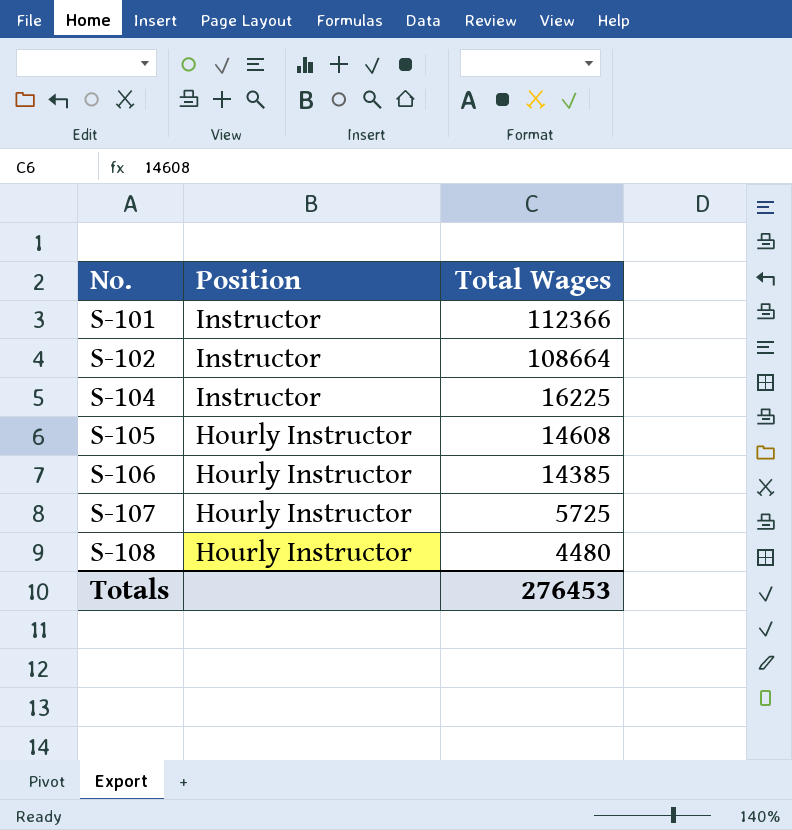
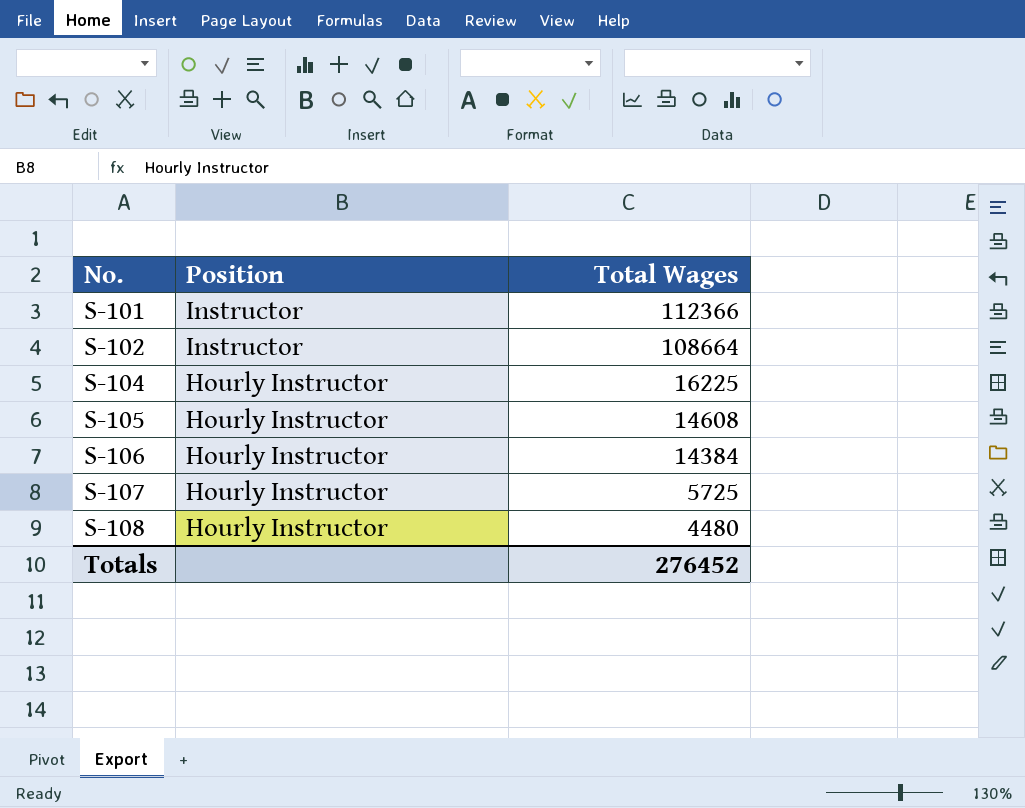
S-104 | Position: Instructor -> Hourly Instructor
S-106 | Total Wages: 14385 -> 14384
Totals | Total Wages: 276453 -> 276452

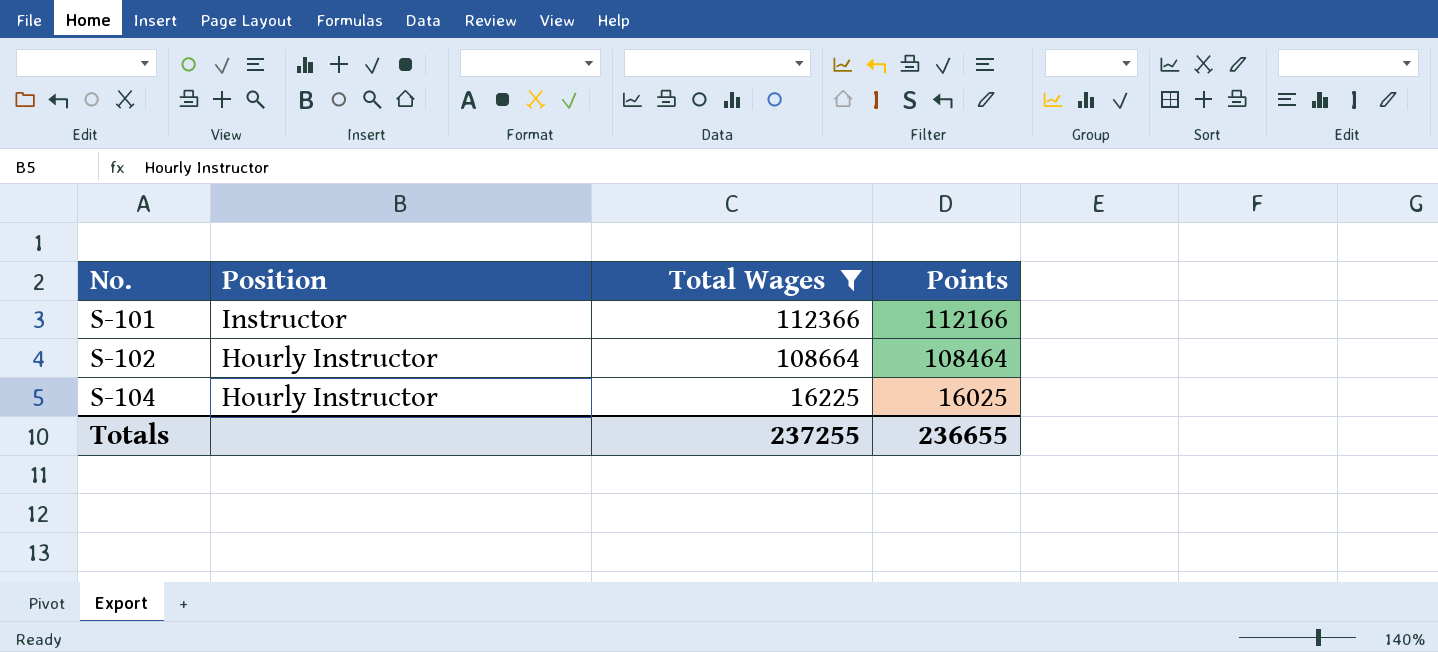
filter: none -> Total Wages >= 16225
column Points | formula: none -> [Total Wages] - 200
S-102 | Position: Instructor -> Hourly Instructor
Totals | Total Wages: 276452 -> 237255

